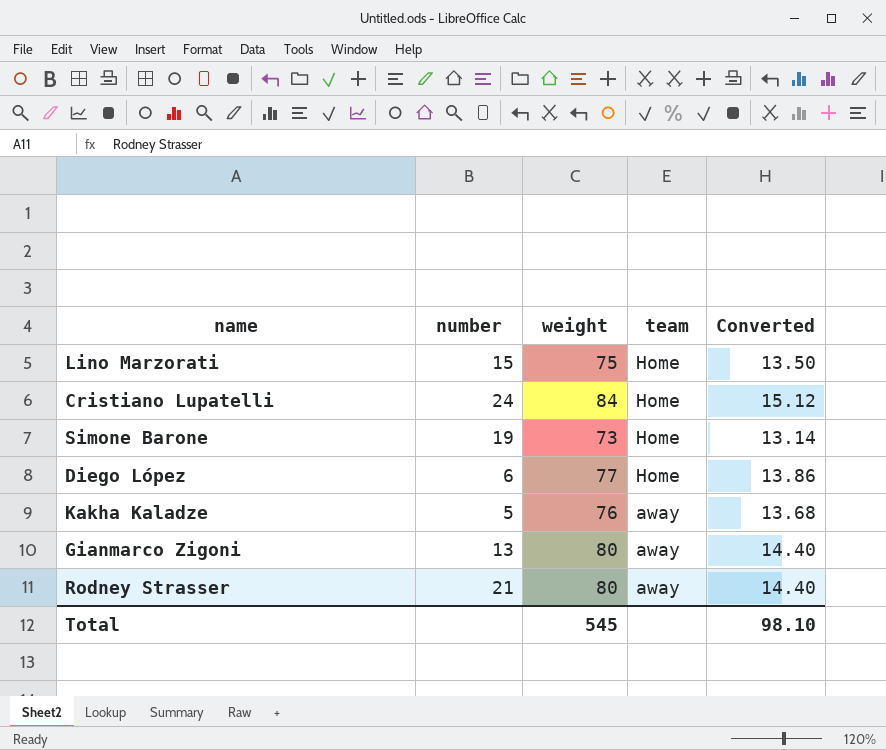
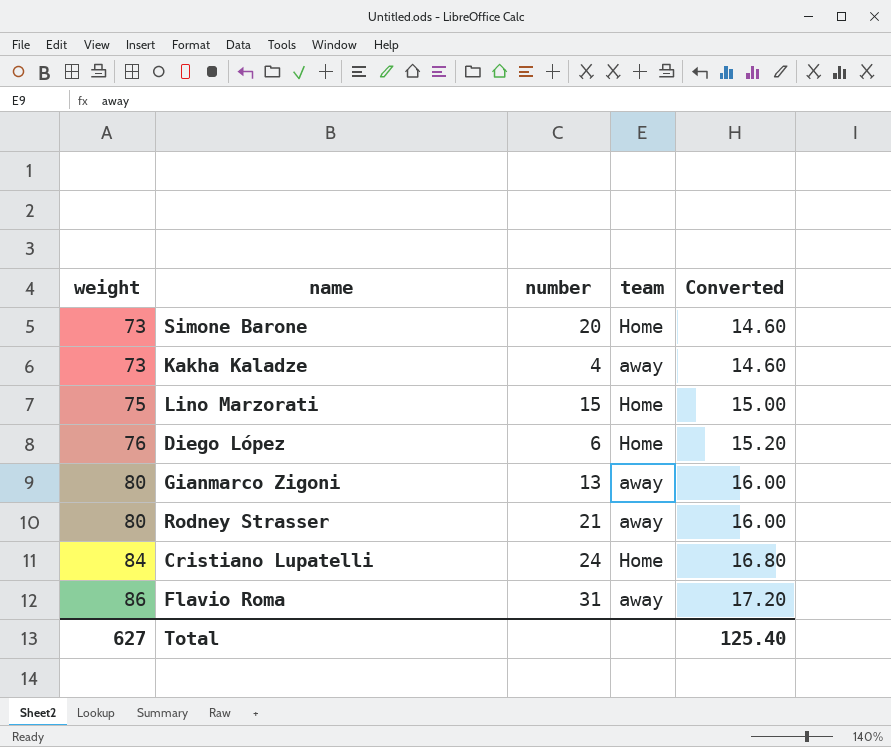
row order: team descending -> weight ascending
column weight | position: 3 -> 1
column Converted | formula: [weight] * 0.18 -> [weight] * 0.2
Simone Barone | number: 19 -> 20
Kakha Kaladze | weight: 76 -> 73
Kakha Kaladze | number: 5 -> 4
Diego López | weight: 77 -> 76
row Flavio Roma: none -> 86 | 31 | away | 17.20
Total | weight: 545 -> 627
Total | Converted: 98.10 -> 125.40

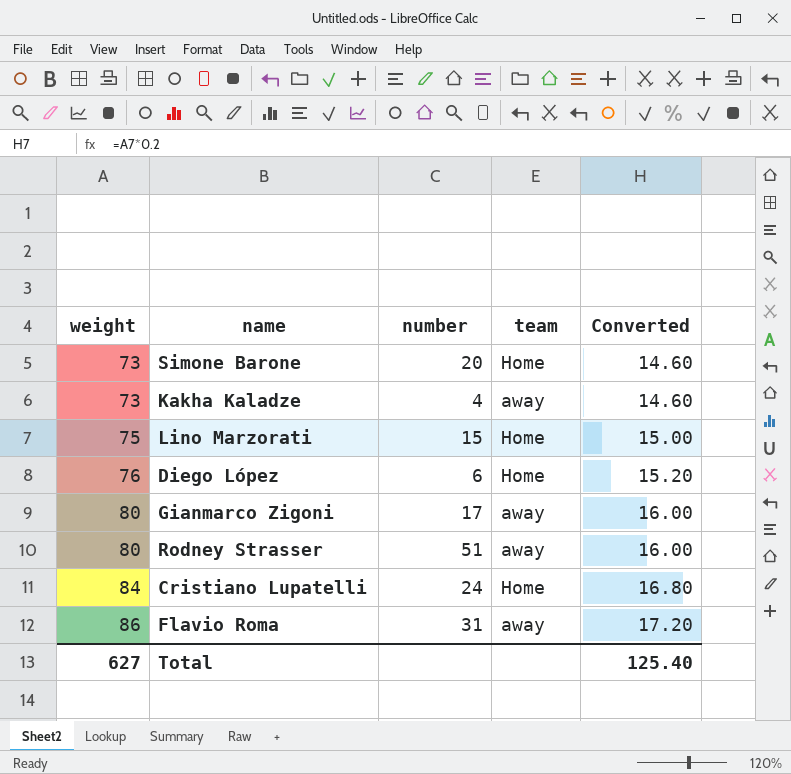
Gianmarco Zigoni | number: 13 -> 17
Rodney Strasser | number: 21 -> 51

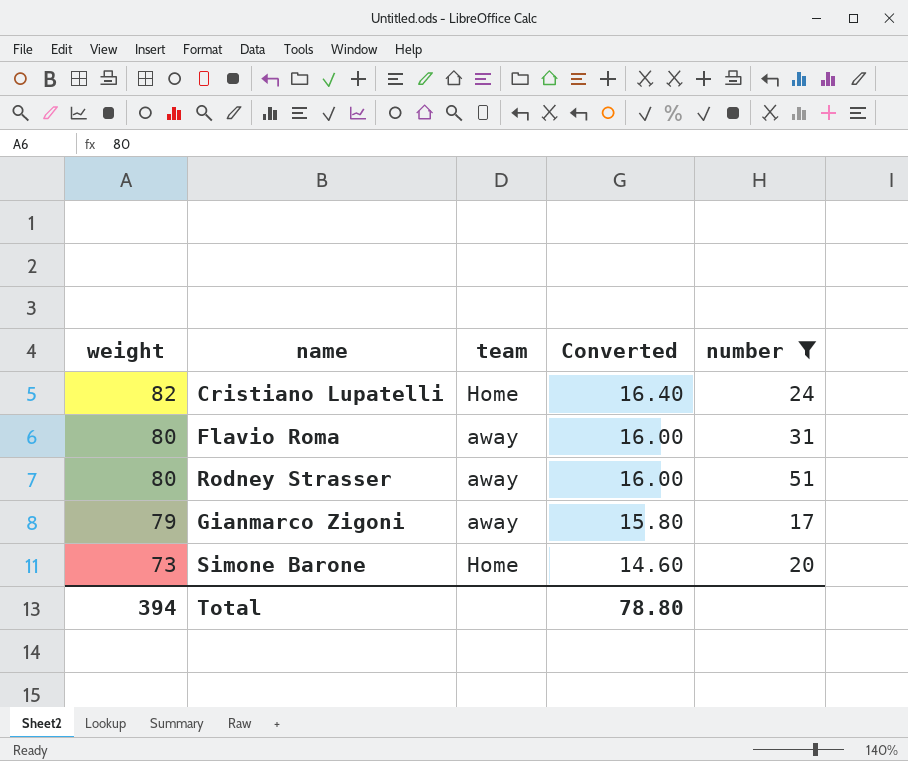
filter: none -> number >= 17
row order: weight ascending -> weight descending
column number | position: 3 -> 5
Cristiano Lupatelli | weight: 84 -> 82
Cristiano Lupatelli | Converted: 16.80 -> 16.40
Flavio Roma | weight: 86 -> 80
Flavio Roma | Converted: 17.20 -> 16.00
Gianmarco Zigoni | weight: 80 -> 79
Gianmarco Zigoni | Converted: 16.00 -> 15.80
Total | weight: 627 -> 394
Total | Converted: 125.40 -> 78.80

